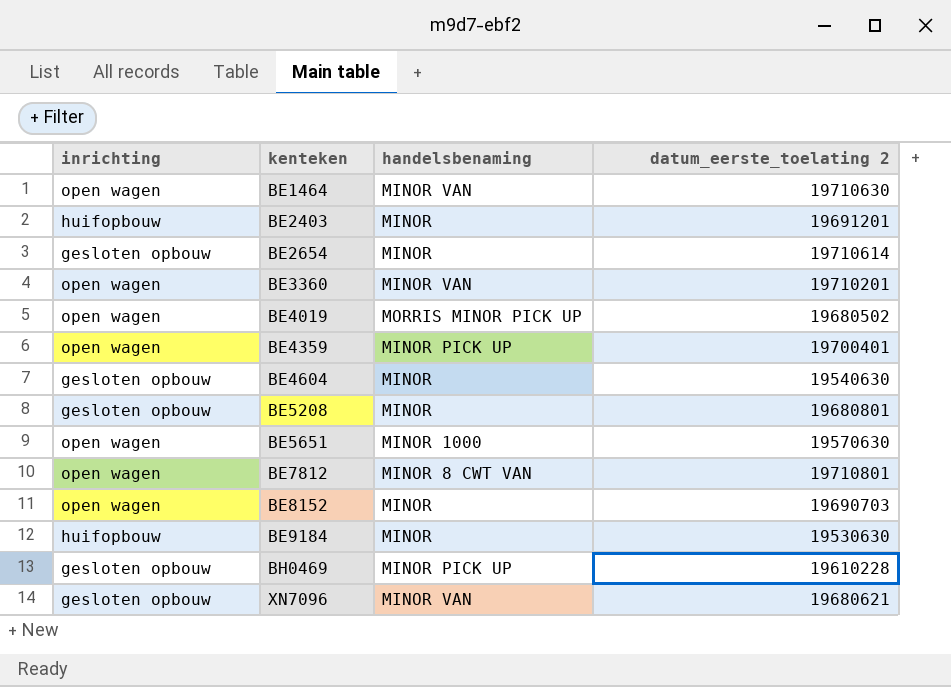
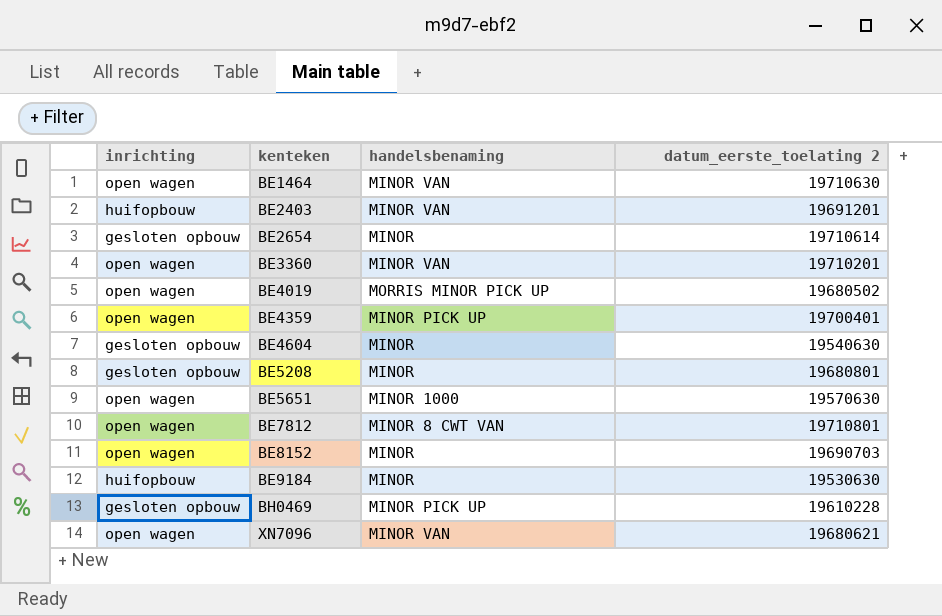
BE2403 | handelsbenaming: MINOR -> MINOR VAN
XN7096 | inrichting: gesloten opbouw -> open wagen

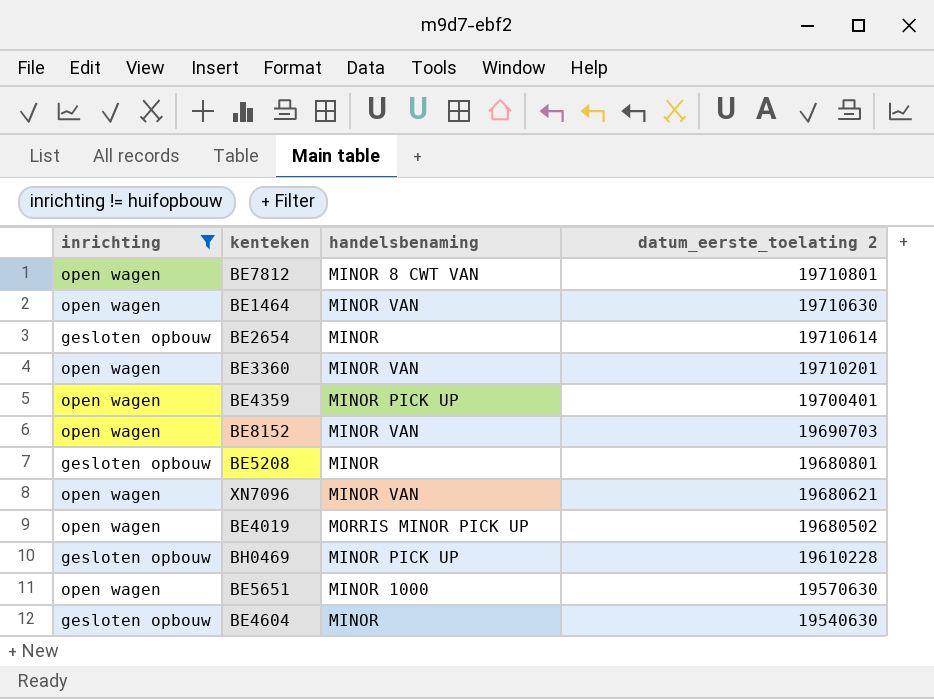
filter: none -> inrichting != huifopbouw
row order: kenteken ascending -> datum_eerste_toelating 2 descending
BE8152 | handelsbenaming: MINOR -> MINOR VAN

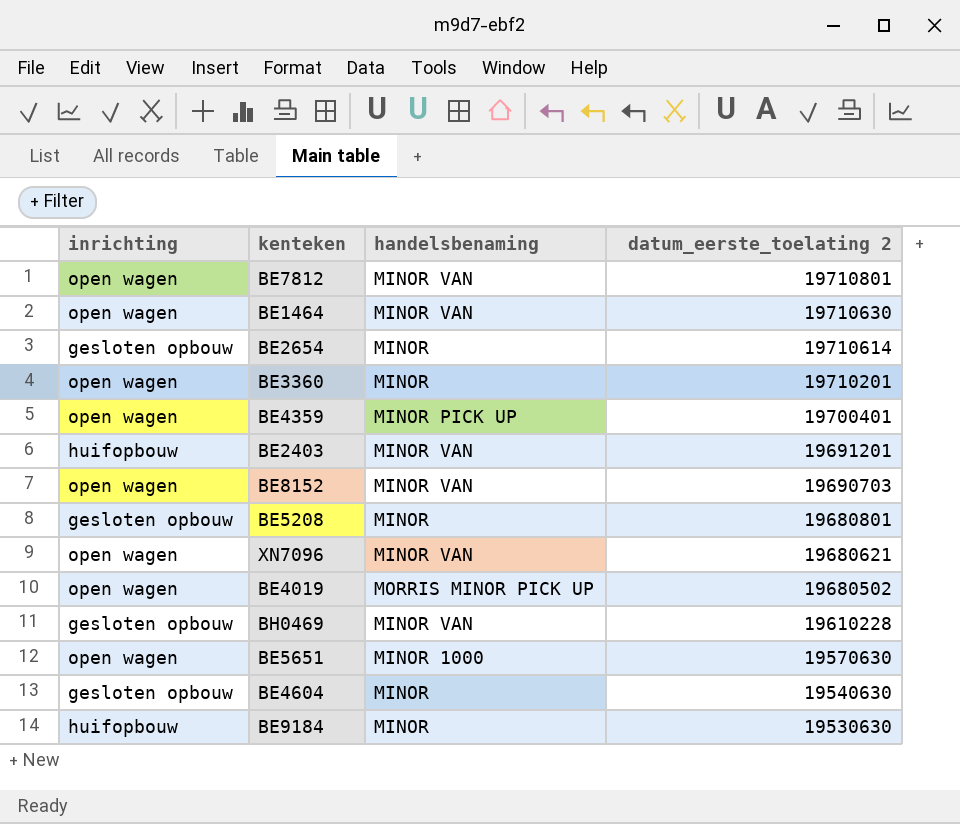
filter: inrichting != huifopbouw -> none
BE7812 | handelsbenaming: MINOR 8 CWT VAN -> MINOR VAN
BE3360 | handelsbenaming: MINOR VAN -> MINOR
BH0469 | handelsbenaming: MINOR PICK UP -> MINOR VAN

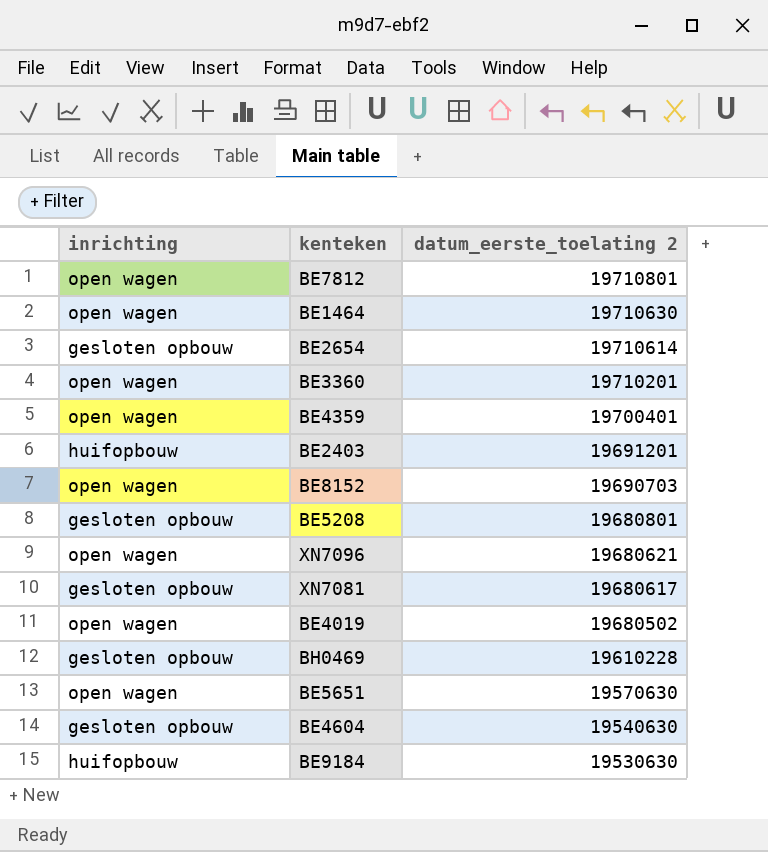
column handelsbenaming | position: 3 -> none
row XN7081: none -> gesloten opbouw | 19680617

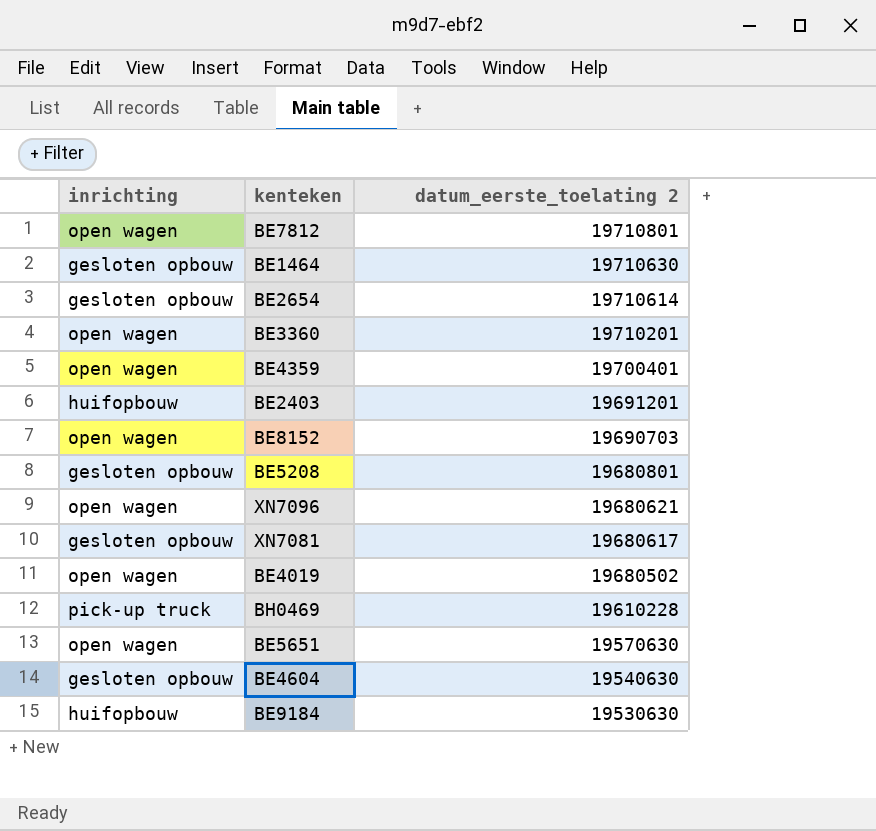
BE1464 | inrichting: open wagen -> gesloten opbouw
BH0469 | inrichting: gesloten opbouw -> pick-up truck

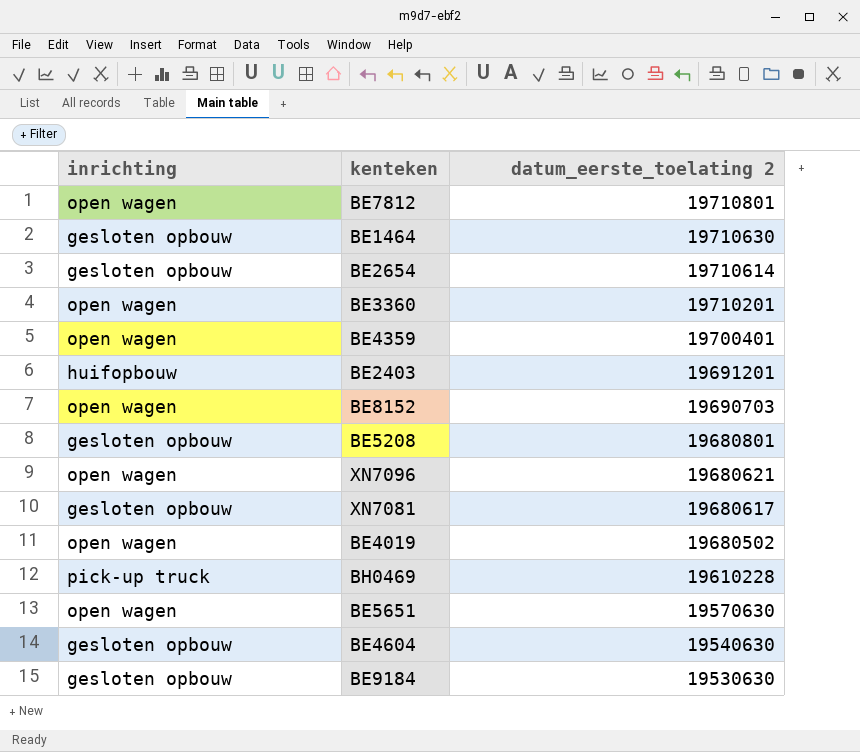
BE9184 | inrichting: huifopbouw -> gesloten opbouw

